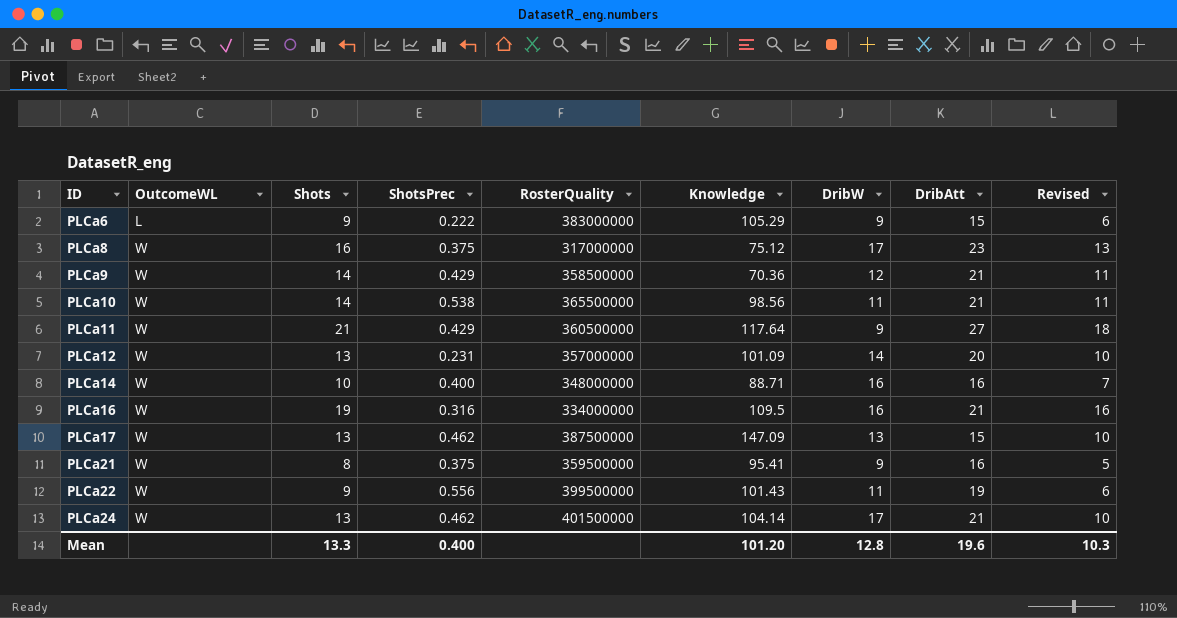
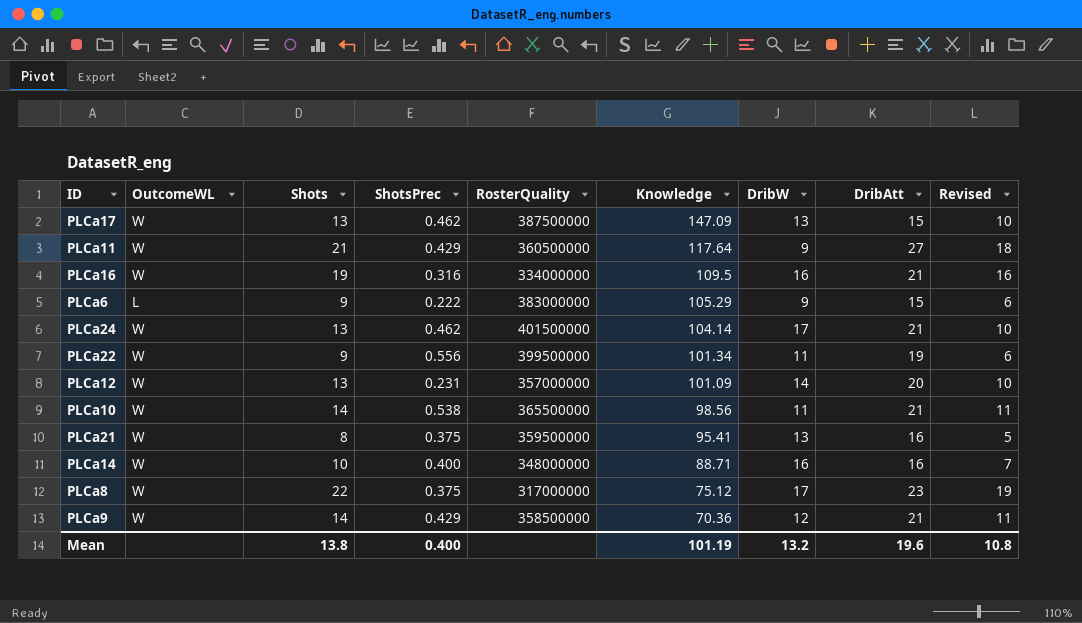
row order: ID ascending -> Knowledge descending
PLCa22 | Knowledge: 101.43 -> 101.34
PLCa21 | DribW: 9 -> 13
PLCa8 | Shots: 16 -> 22
PLCa8 | Revised: 13 -> 19
Mean | Shots: 13.3 -> 13.8
Mean | Knowledge: 101.20 -> 101.19
Mean | DribW: 12.8 -> 13.2
Mean | Revised: 10.3 -> 10.8

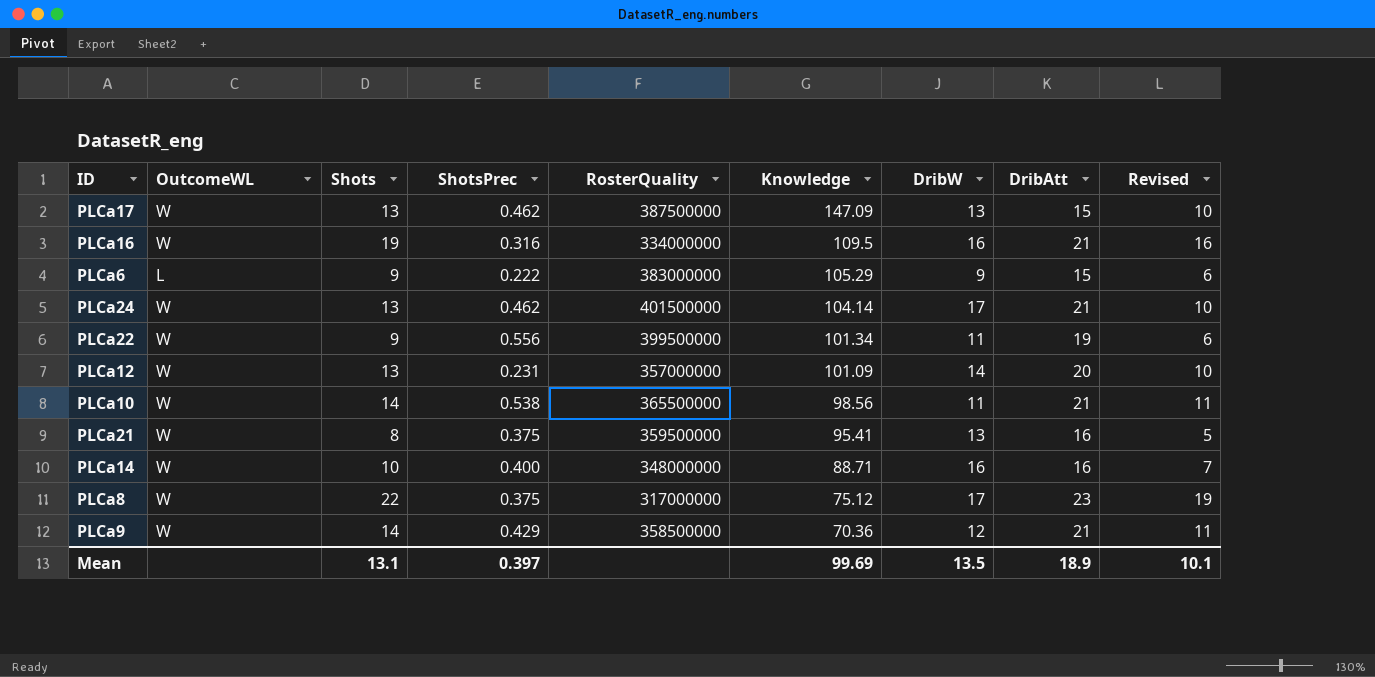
row PLCa11: W | 21 | 0.429 | 360500000 | 117.64 | 9 | 27 | 18 -> none
Mean | Shots: 13.8 -> 13.1
Mean | ShotsPrec: 0.400 -> 0.397
Mean | Knowledge: 101.19 -> 99.69
Mean | DribW: 13.2 -> 13.5
Mean | DribAtt: 19.6 -> 18.9
Mean | Revised: 10.8 -> 10.1

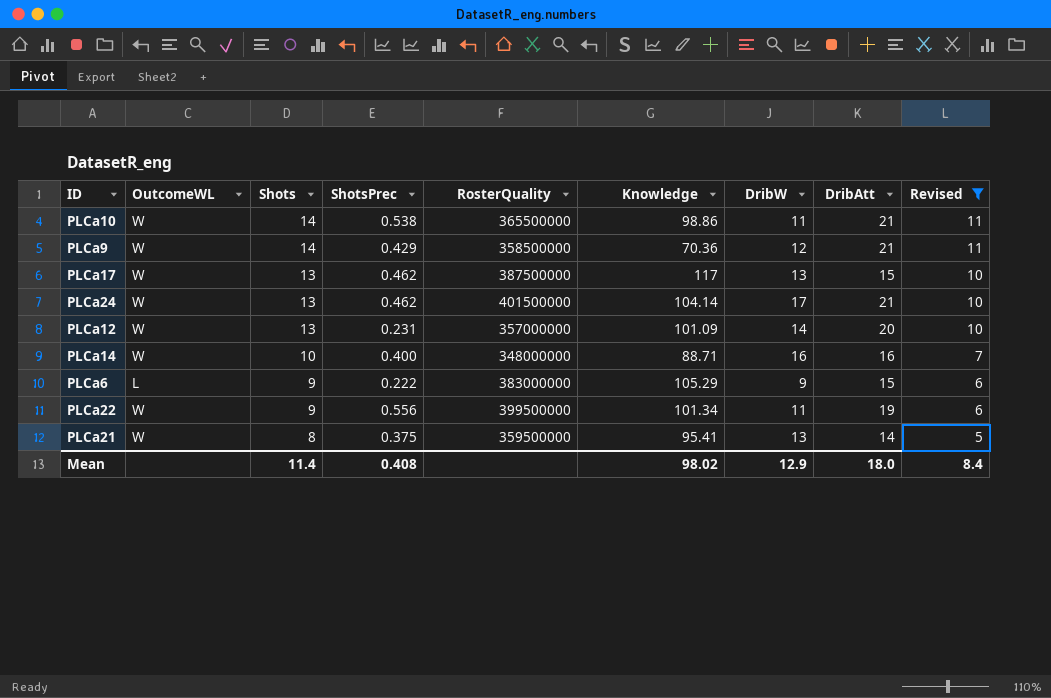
filter: none -> Revised <= 11
row order: Knowledge descending -> Shots descending
PLCa10 | Knowledge: 98.56 -> 98.86
PLCa17 | Knowledge: 147.09 -> 117
PLCa21 | DribAtt: 16 -> 14
Mean | Shots: 13.1 -> 11.4
Mean | ShotsPrec: 0.397 -> 0.408
Mean | Knowledge: 99.69 -> 98.02
Mean | DribW: 13.5 -> 12.9
Mean | DribAtt: 18.9 -> 18.0
Mean | Revised: 10.1 -> 8.4

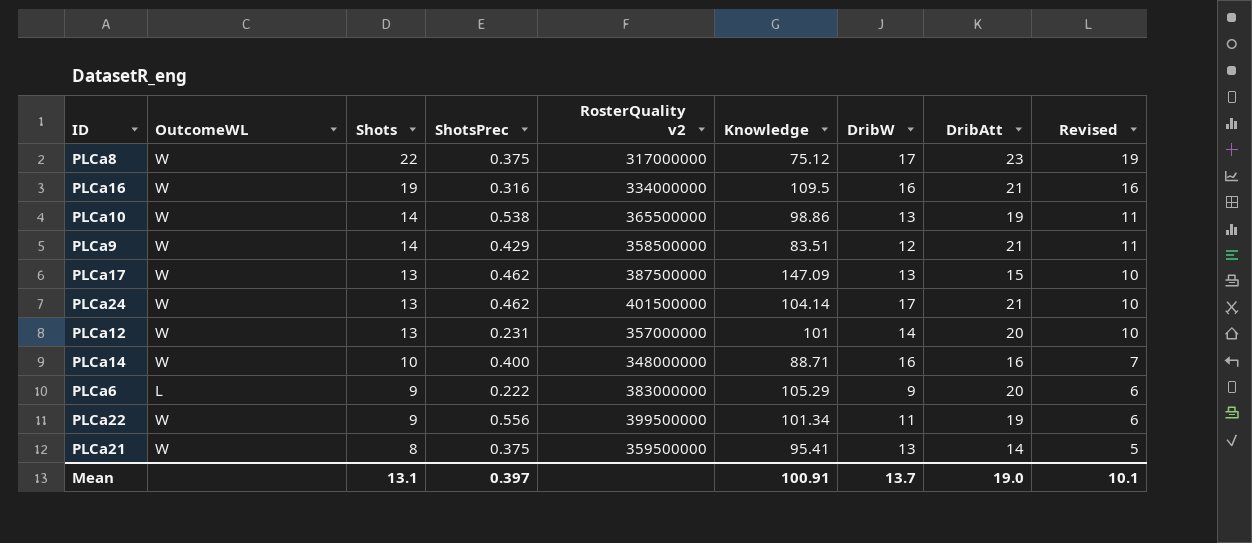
filter: Revised <= 11 -> none
column name: RosterQuality -> RosterQuality v2
PLCa10 | DribW: 11 -> 13
PLCa10 | DribAtt: 21 -> 19
PLCa9 | Knowledge: 70.36 -> 83.51
PLCa17 | Knowledge: 117 -> 147.09
PLCa12 | Knowledge: 101.09 -> 101
PLCa6 | DribAtt: 15 -> 20
Mean | Shots: 11.4 -> 13.1
Mean | ShotsPrec: 0.408 -> 0.397
Mean | Knowledge: 98.02 -> 100.91
Mean | DribW: 12.9 -> 13.7
Mean | DribAtt: 18.0 -> 19.0
Mean | Revised: 8.4 -> 10.1

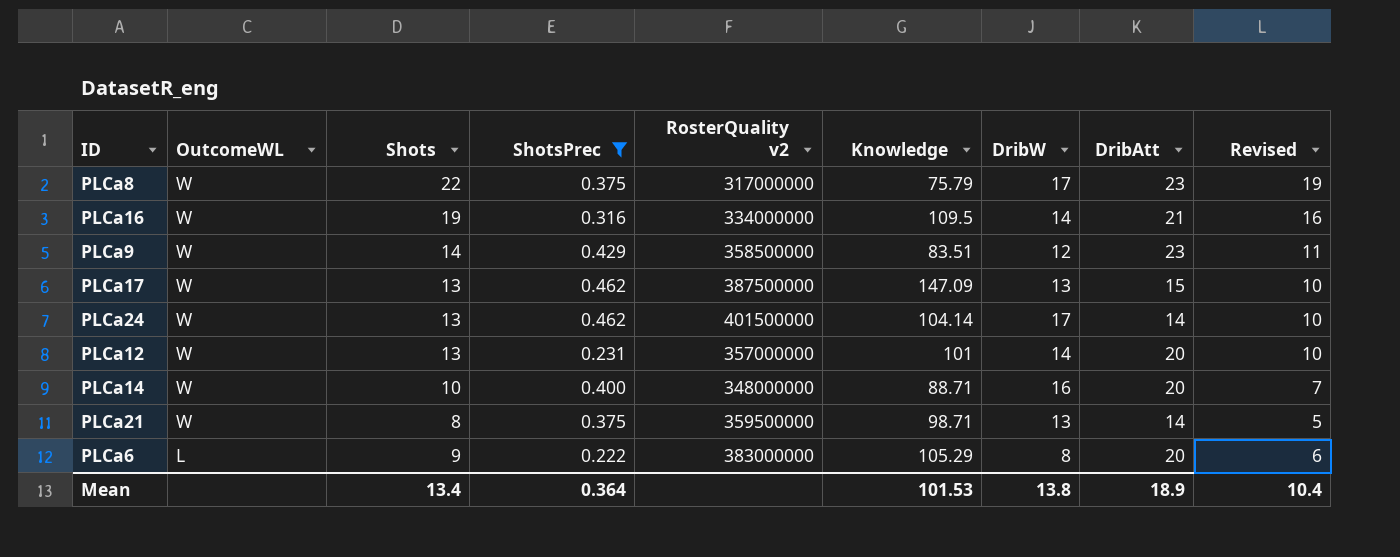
filter: none -> ShotsPrec <= 0.462
row order: Shots descending -> OutcomeWL descending
PLCa8 | Knowledge: 75.12 -> 75.79
PLCa16 | DribW: 16 -> 14
PLCa9 | DribAtt: 21 -> 23
PLCa24 | DribAtt: 21 -> 14
PLCa14 | DribAtt: 16 -> 20
PLCa21 | Knowledge: 95.41 -> 98.71
PLCa6 | DribW: 9 -> 8
Mean | Shots: 13.1 -> 13.4
Mean | ShotsPrec: 0.397 -> 0.364
Mean | Knowledge: 100.91 -> 101.53
Mean | DribW: 13.7 -> 13.8
Mean | DribAtt: 19.0 -> 18.9
Mean | Revised: 10.1 -> 10.4

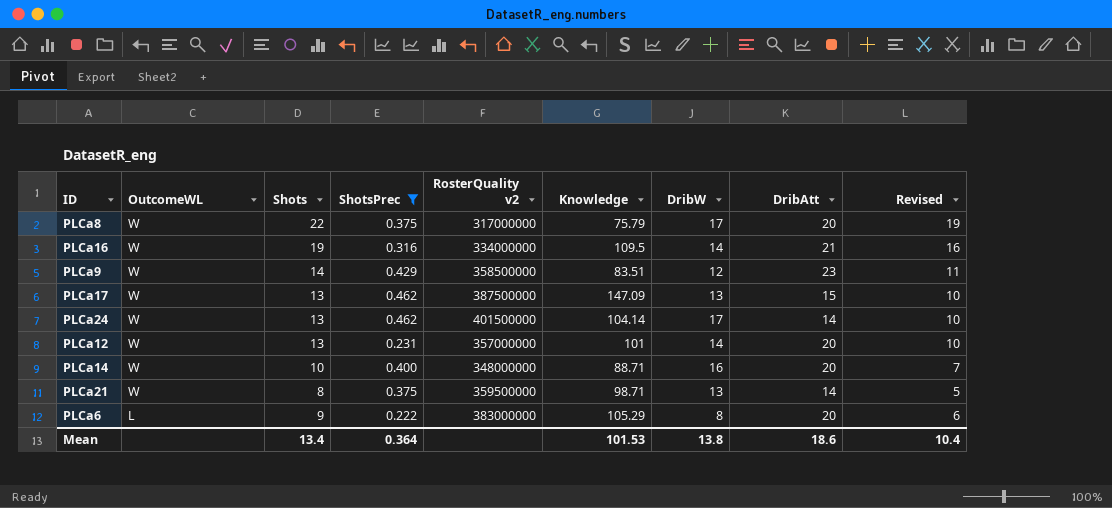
PLCa8 | DribAtt: 23 -> 20
Mean | DribAtt: 18.9 -> 18.6

